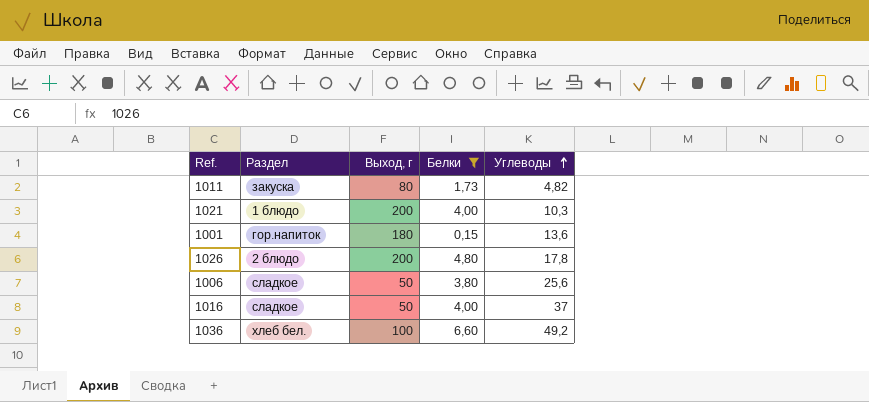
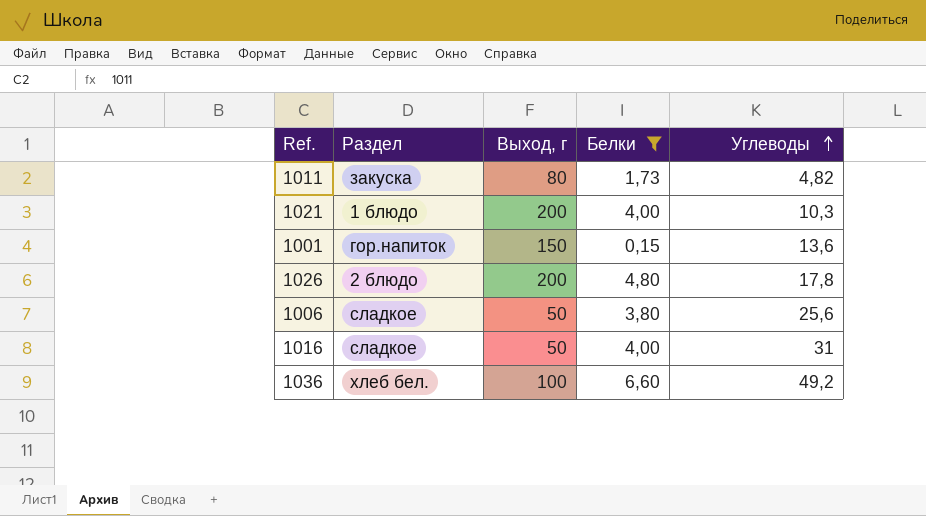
1001 | Выход, г: 180 -> 150
1016 | Углеводы: 37 -> 31

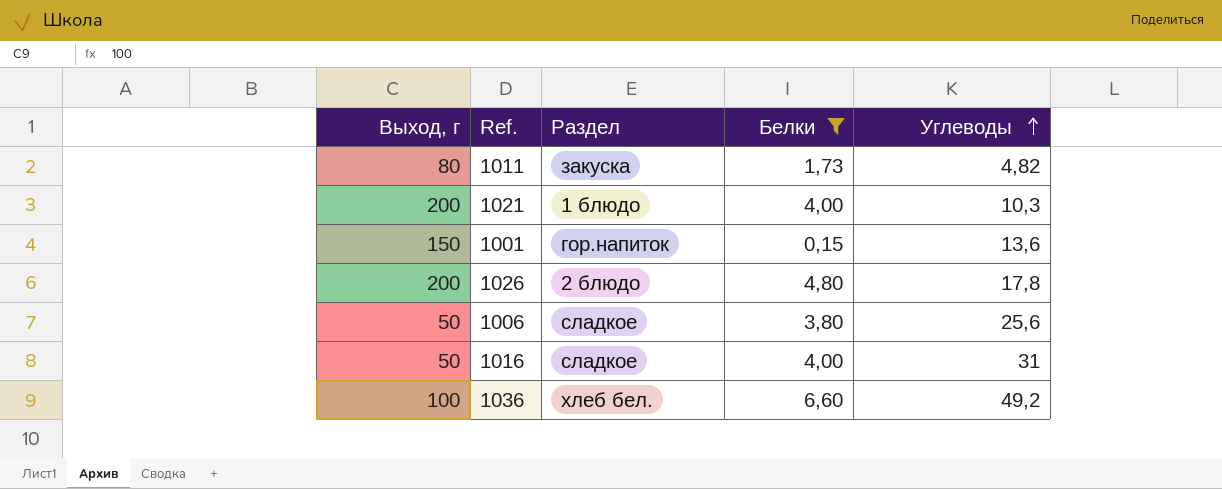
column Выход, г | position: 3 -> 1

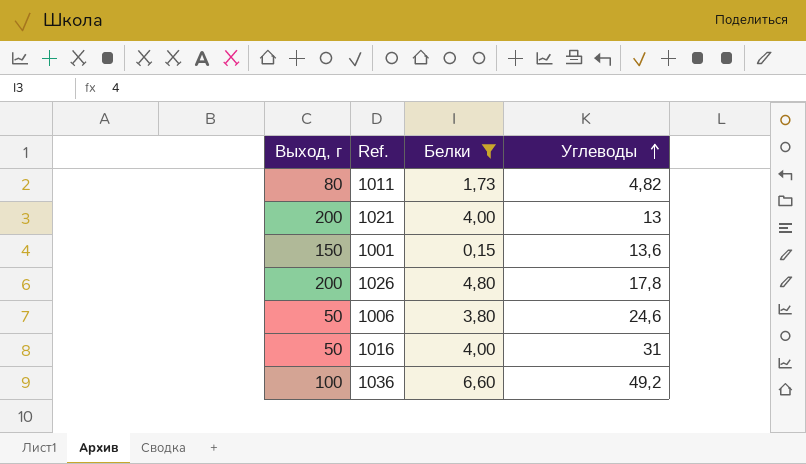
column Раздел | position: 3 -> none
1021 | Углеводы: 10,3 -> 13
1006 | Углеводы: 25,6 -> 24,6

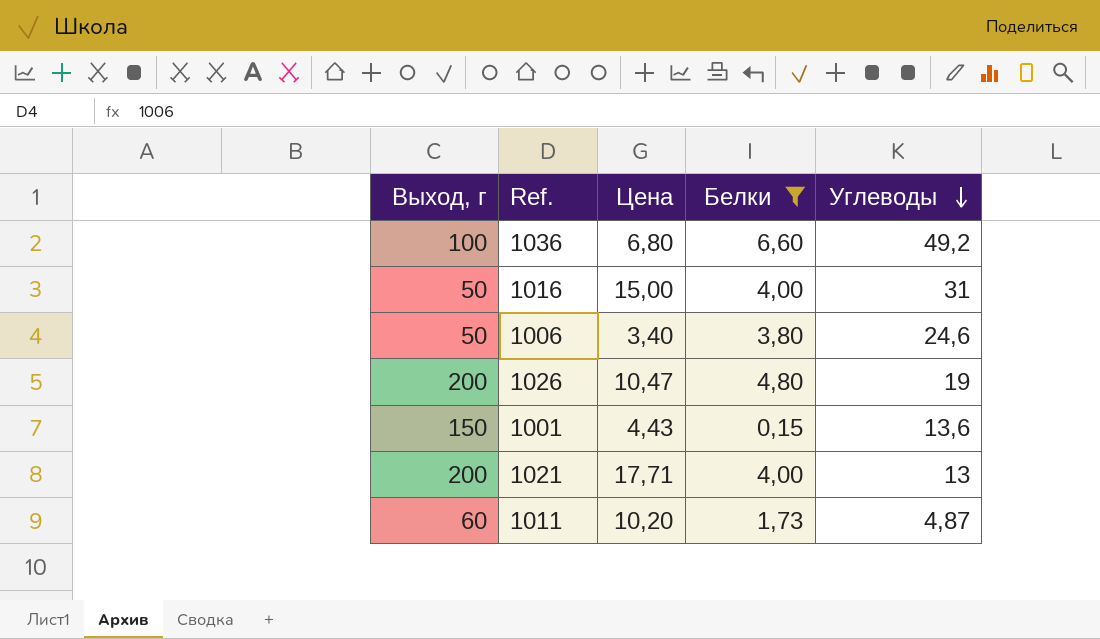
row order: Углеводы ascending -> Углеводы descending
column Цена | position: none -> 3
1026 | Углеводы: 17,8 -> 19
1011 | Выход, г: 80 -> 60
1011 | Углеводы: 4,82 -> 4,87

